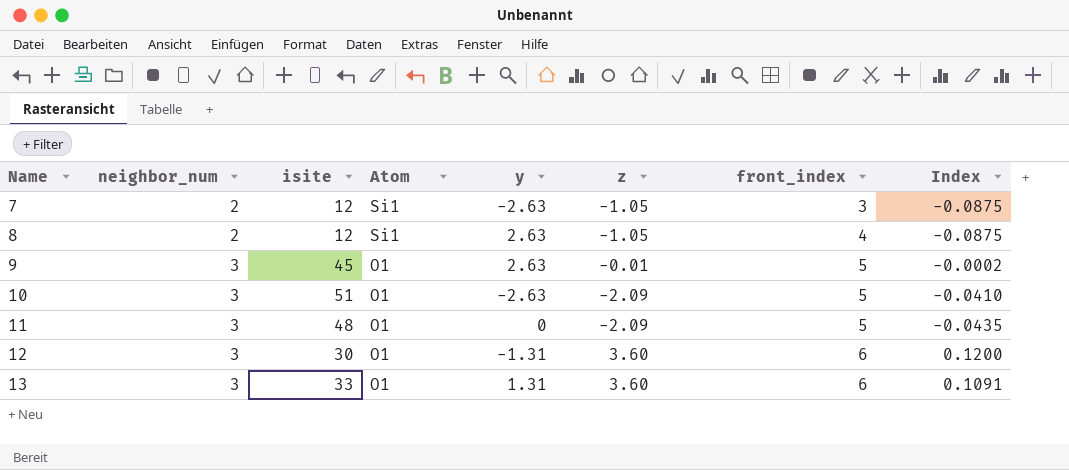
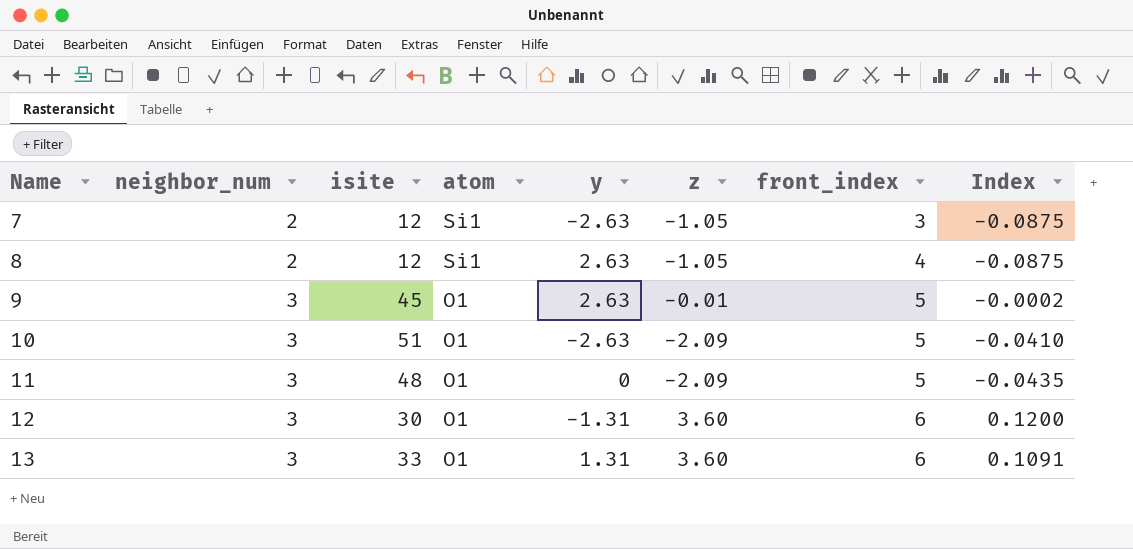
column name: Atom -> atom

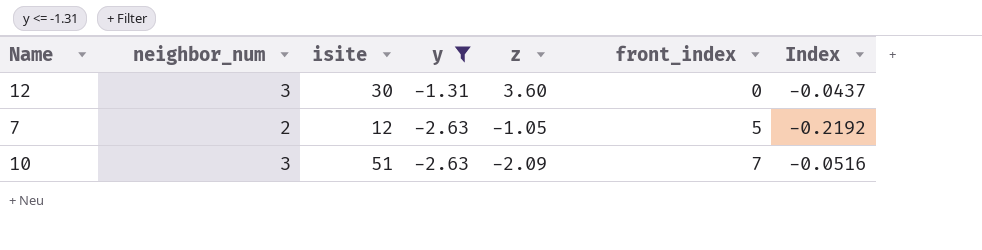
filter: none -> y <= -1.31
row order: Name ascending -> y descending
column atom | position: 4 -> none
column Index | formula: [z] / [isite] -> [y] / [isite]
12 | front_index: 6 -> 0
7 | front_index: 3 -> 5
10 | front_index: 5 -> 7

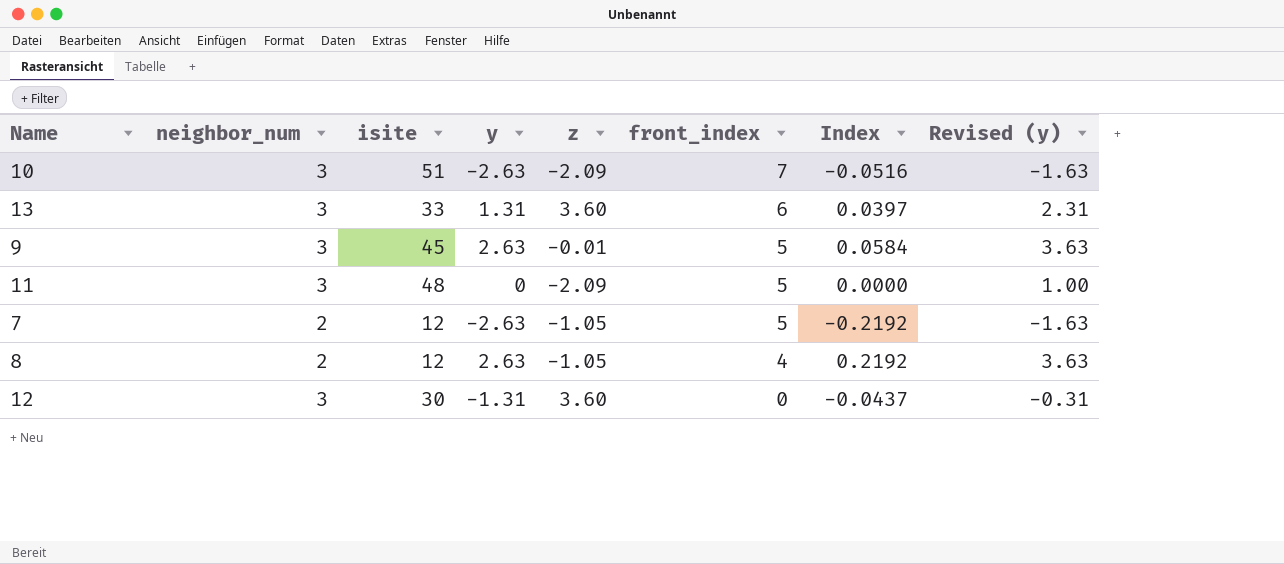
filter: y <= -1.31 -> none
row order: y descending -> front_index descending
column Revised (y) | formula: none -> [y] + 1

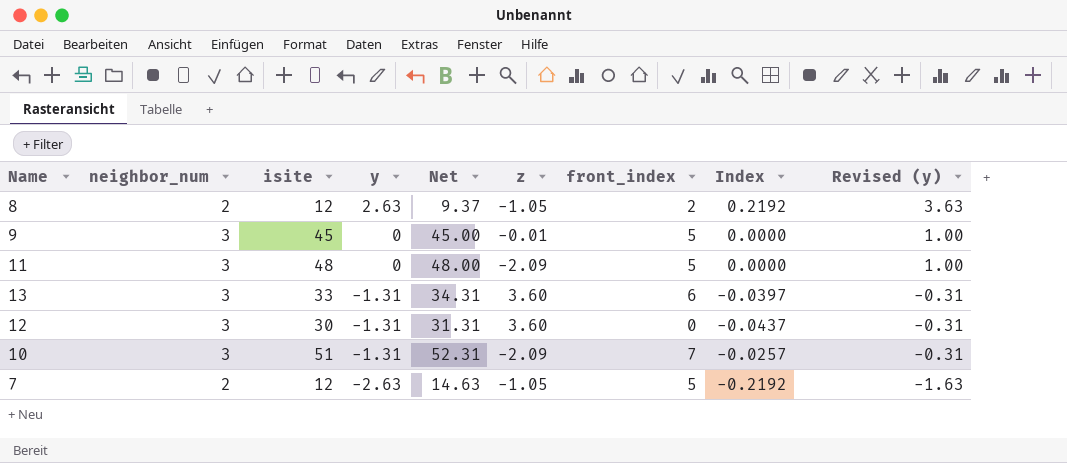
row order: front_index descending -> y descending
column Net | formula: none -> [isite] - [y]
8 | front_index: 4 -> 2
9 | y: 2.63 -> 0
9 | Index: 0.0584 -> 0.0000
9 | Revised (y): 3.63 -> 1.00
13 | y: 1.31 -> -1.31
13 | Index: 0.0397 -> -0.0397
13 | Revised (y): 2.31 -> -0.31
10 | y: -2.63 -> -1.31
10 | Index: -0.0516 -> -0.0257
10 | Revised (y): -1.63 -> -0.31

